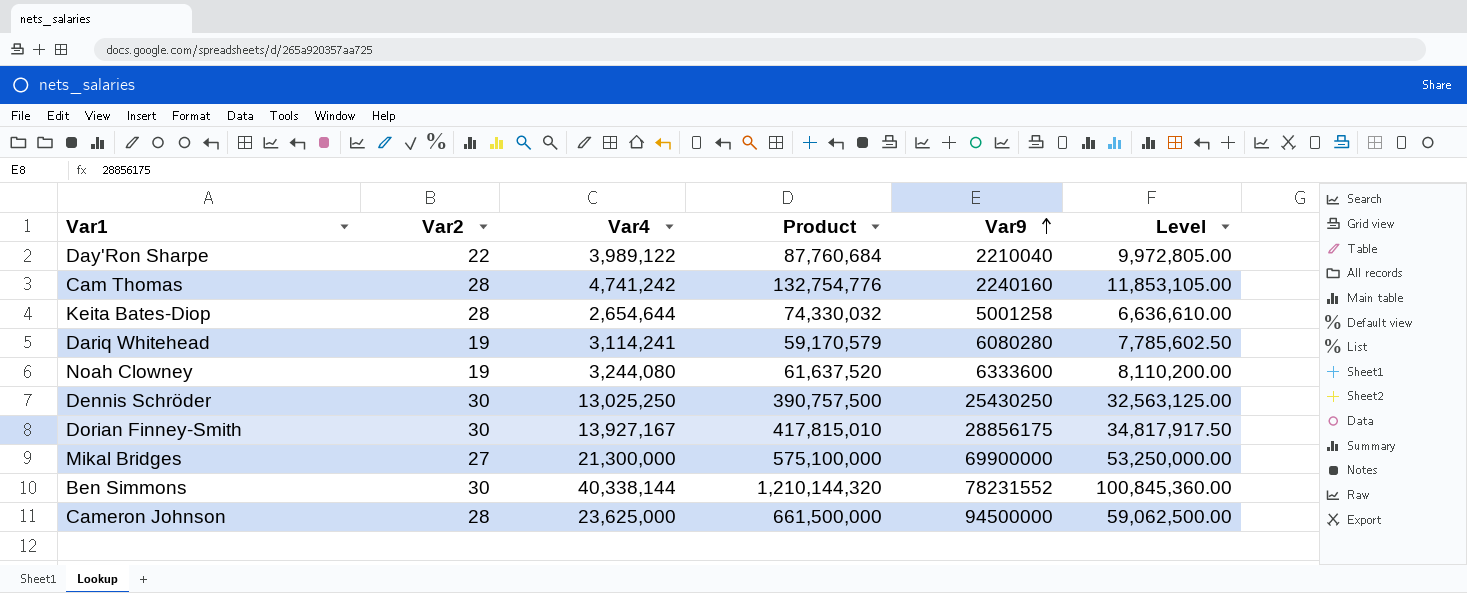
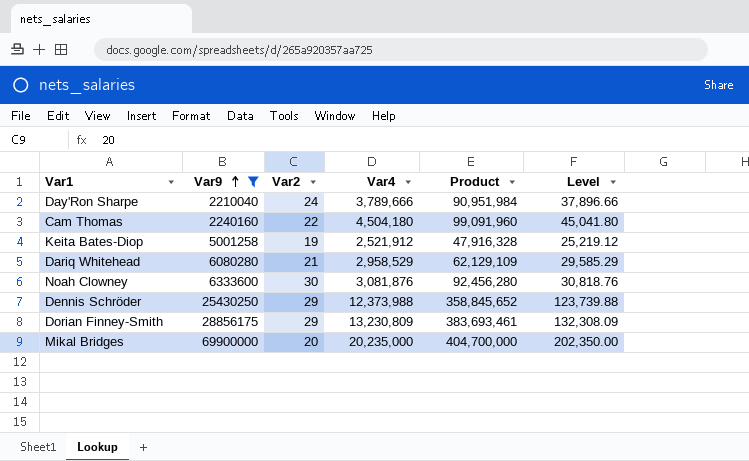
filter: none -> Var9 <= 69900000
column Var9 | position: 5 -> 2
column Level | formula: [Var4] * 2.5 -> [Var4] * 0.01
Day'Ron Sharpe | Var2: 22 -> 24
Day'Ron Sharpe | Var4: 3,989,122 -> 3,789,666
Day'Ron Sharpe | Product: 87,760,684 -> 90,951,984
Cam Thomas | Var2: 28 -> 22
Cam Thomas | Var4: 4,741,242 -> 4,504,180
Cam Thomas | Product: 132,754,776 -> 99,091,960
Keita Bates-Diop | Var2: 28 -> 19
Keita Bates-Diop | Var4: 2,654,644 -> 2,521,912
Keita Bates-Diop | Product: 74,330,032 -> 47,916,328
Dariq Whitehead | Var2: 19 -> 21
Dariq Whitehead | Var4: 3,114,241 -> 2,958,529
Dariq Whitehead | Product: 59,170,579 -> 62,129,109
Noah Clowney | Var2: 19 -> 30
Noah Clowney | Var4: 3,244,080 -> 3,081,876
Noah Clowney | Product: 61,637,520 -> 92,456,280
Dennis Schröder | Var2: 30 -> 29
Dennis Schröder | Var4: 13,025,250 -> 12,373,988
Dennis Schröder | Product: 390,757,500 -> 358,845,652
Dorian Finney-Smith | Var2: 30 -> 29
Dorian Finney-Smith | Var4: 13,927,167 -> 13,230,809
Dorian Finney-Smith | Product: 417,815,010 -> 383,693,461
Mikal Bridges | Var2: 27 -> 20
Mikal Bridges | Var4: 21,300,000 -> 20,235,000
Mikal Bridges | Product: 575,100,000 -> 404,700,000

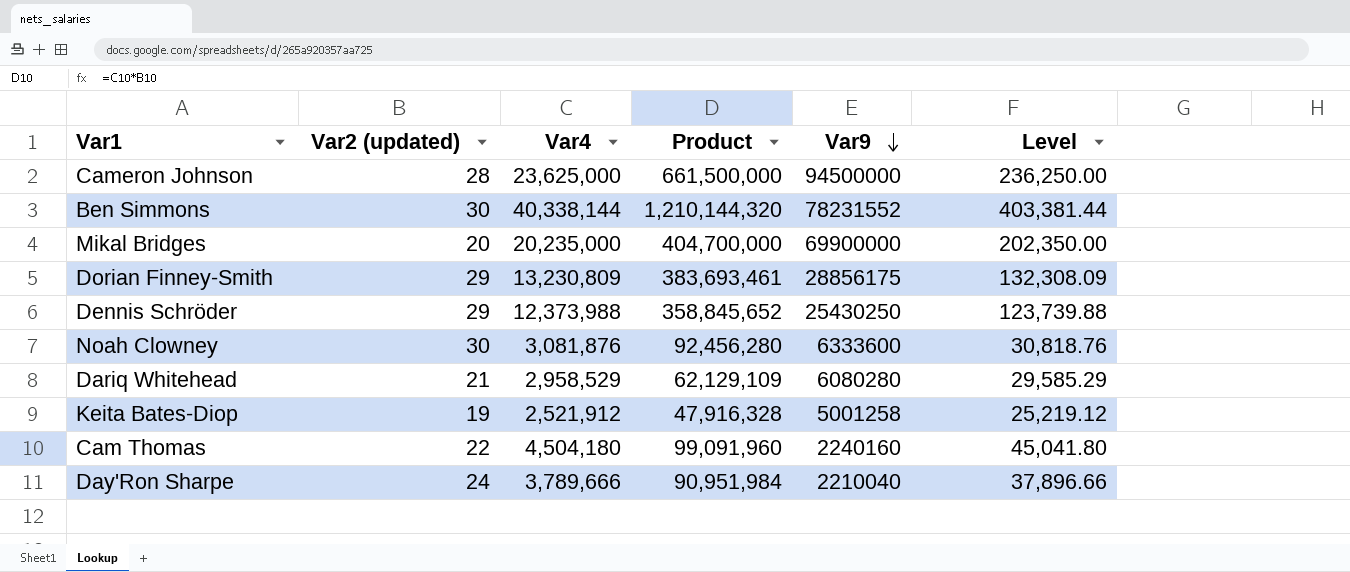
filter: Var9 <= 69900000 -> none
row order: Var9 ascending -> Var9 descending
column name: Var2 -> Var2 (updated)
column Var9 | position: 2 -> 5

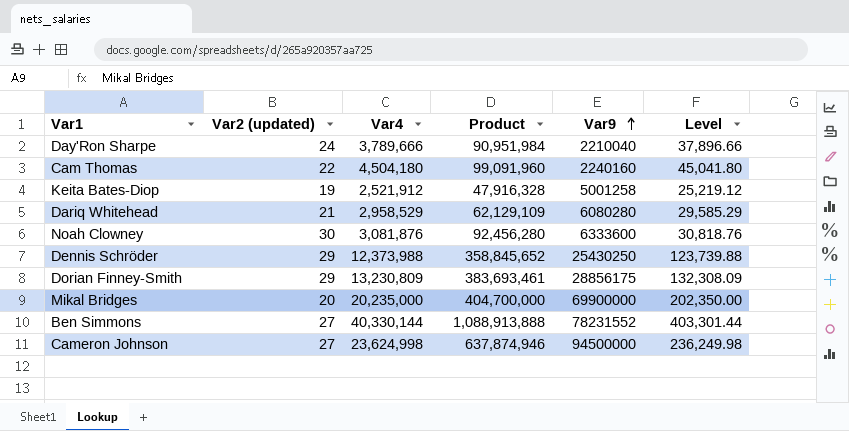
row order: Var9 descending -> Var9 ascending
Ben Simmons | Var2 (updated): 30 -> 27
Ben Simmons | Var4: 40,338,144 -> 40,330,144
Ben Simmons | Product: 1,210,144,320 -> 1,088,913,888
Ben Simmons | Level: 403,381.44 -> 403,301.44
Cameron Johnson | Var2 (updated): 28 -> 27
Cameron Johnson | Var4: 23,625,000 -> 23,624,998
Cameron Johnson | Product: 661,500,000 -> 637,874,946
Cameron Johnson | Level: 236,250.00 -> 236,249.98

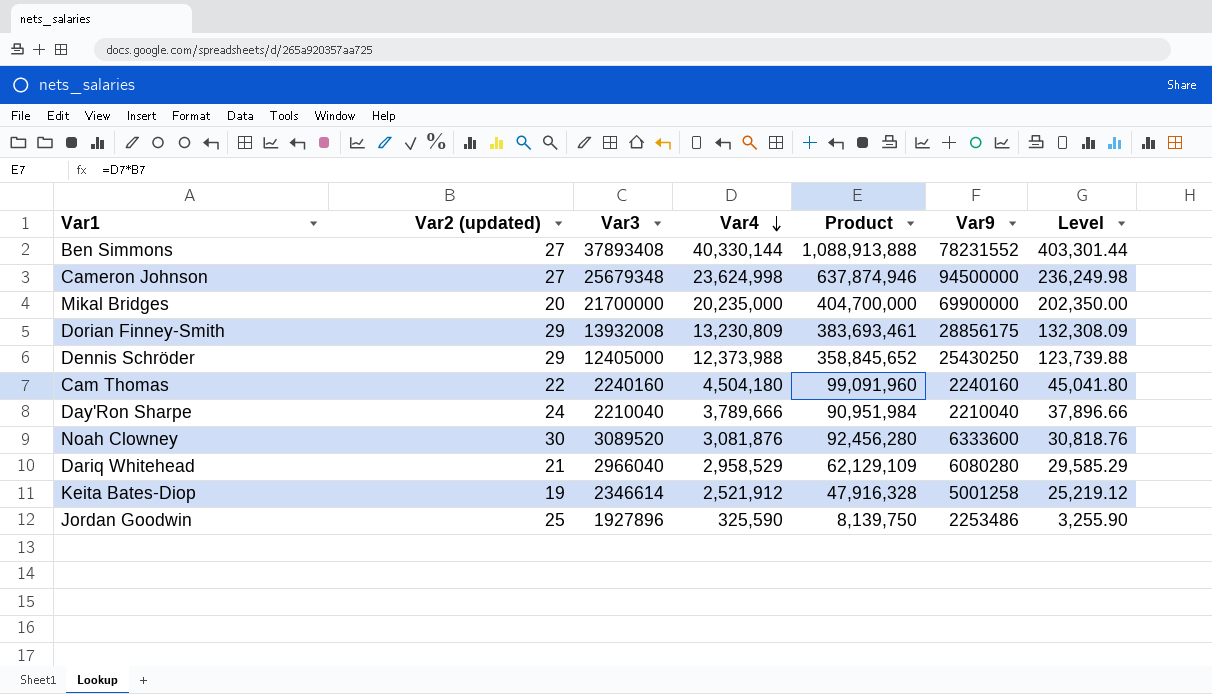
row order: Var9 ascending -> Var4 descending
column Var3 | position: none -> 3
row Jordan Goodwin: none -> 25 | 1927896 | 325,590 | 8,139,750 | 2253486 | 3,255.90

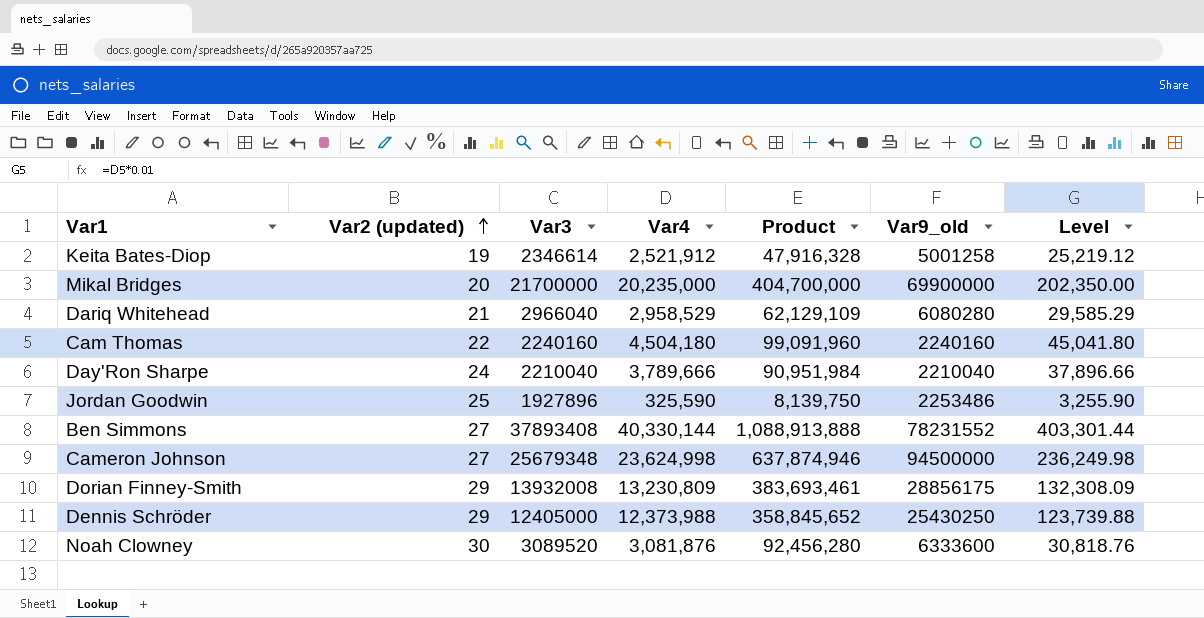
row order: Var4 descending -> Var2 (updated) ascending
column name: Var9 -> Var9_old

